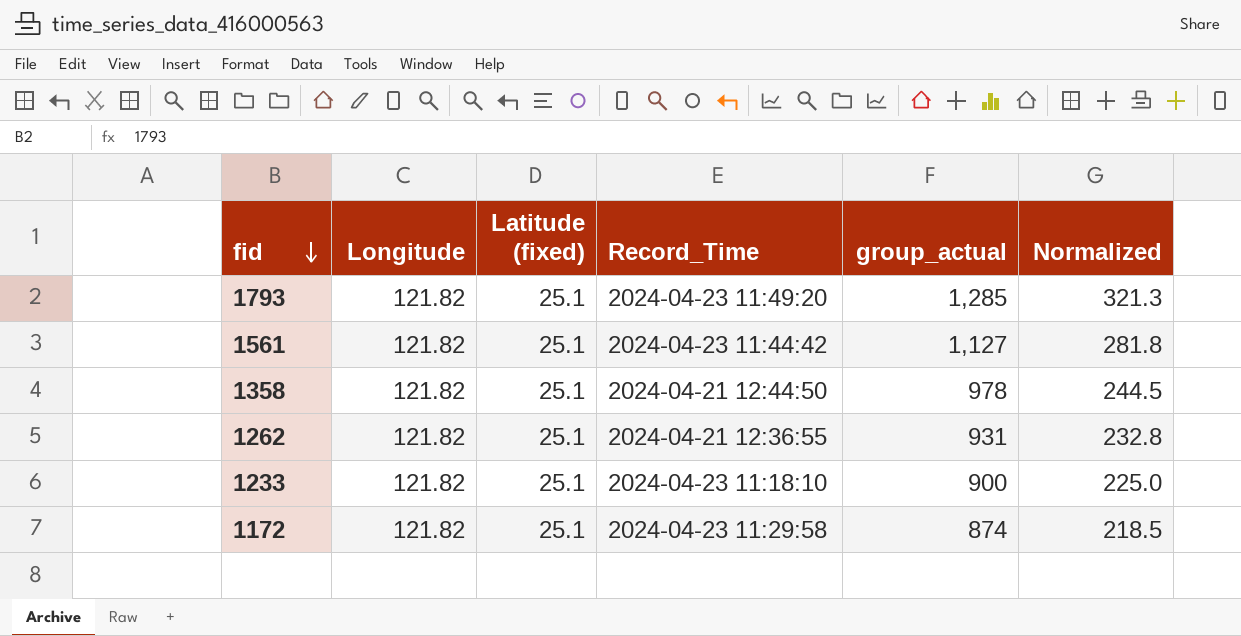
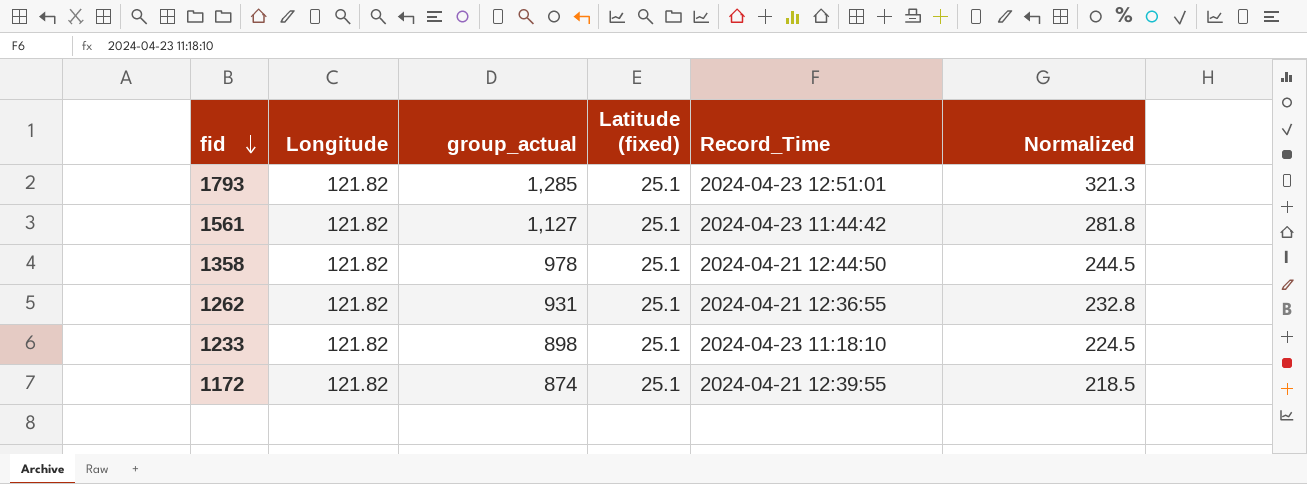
column group_actual | position: 5 -> 3
1793 | Record_Time: 2024-04-23 11:49:20 -> 2024-04-23 12:51:01
1233 | group_actual: 900 -> 898
1233 | Normalized: 225.0 -> 224.5
1172 | Record_Time: 2024-04-23 11:29:58 -> 2024-04-21 12:39:55

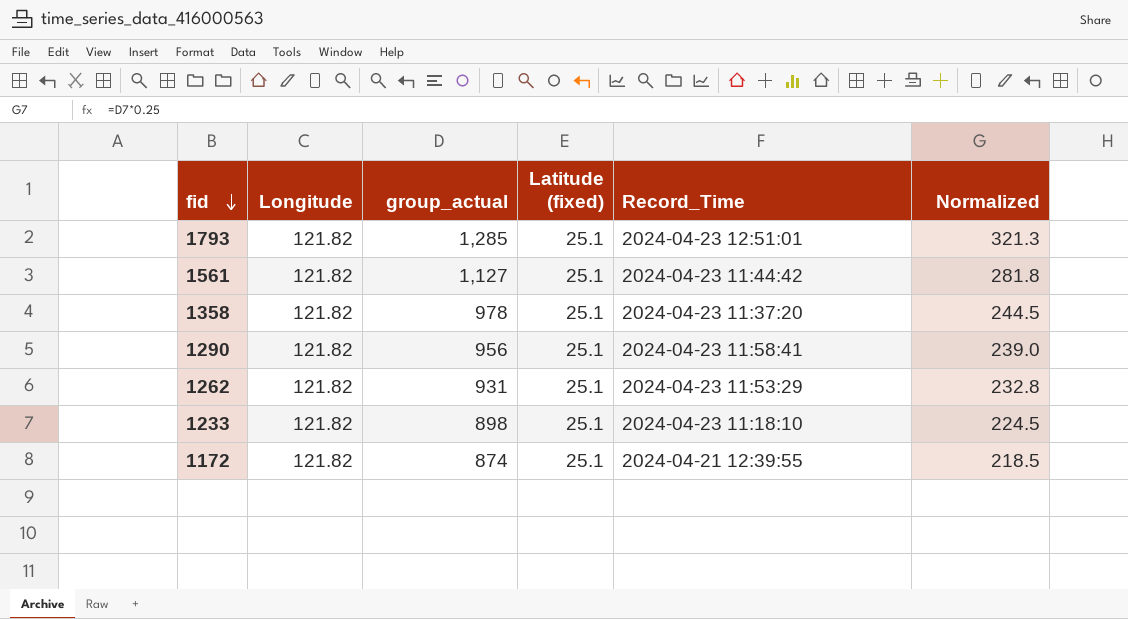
1358 | Record_Time: 2024-04-21 12:44:50 -> 2024-04-23 11:37:20
row 1290: none -> 121.82 | 956 | 25.1 | 2024-04-23 11:58:41 | 239.0
1262 | Record_Time: 2024-04-21 12:36:55 -> 2024-04-23 11:53:29

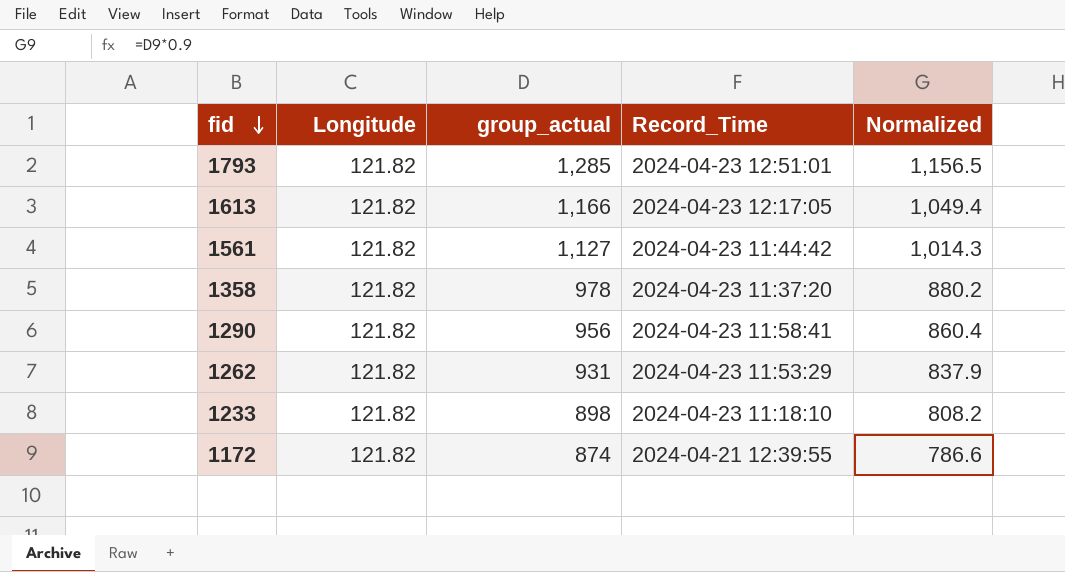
column Latitude (fixed) | position: 4 -> none
column Normalized | formula: [group_actual] * 0.25 -> [group_actual] * 0.9
row 1613: none -> 121.82 | 1,166 | 2024-04-23 12:17:05 | 1,049.4

